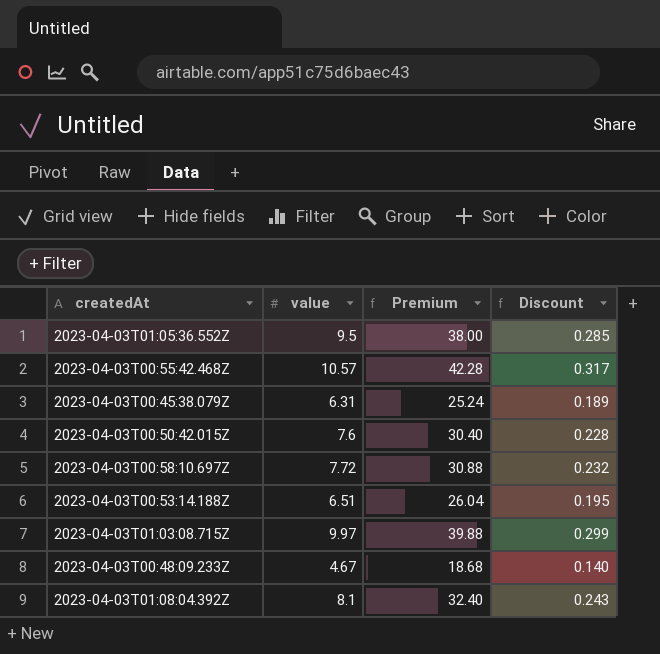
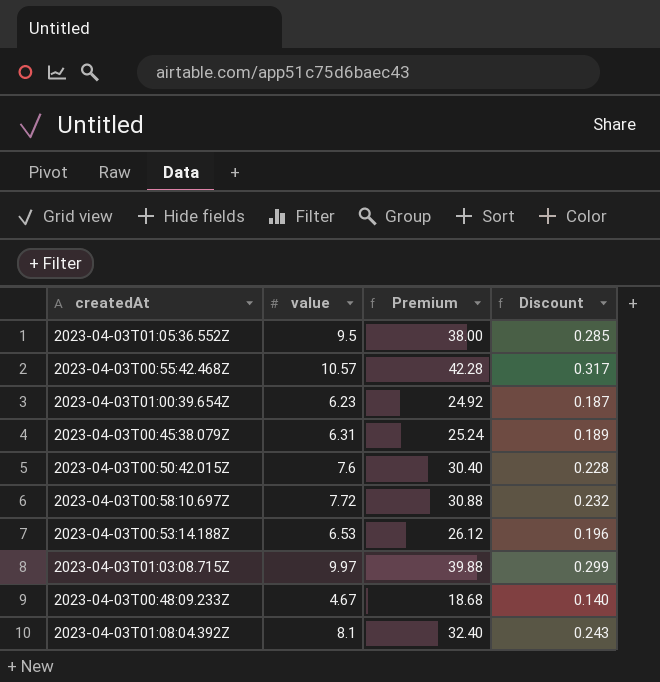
row 2023-04-03T01:00:39.654Z: none -> 6.23 | 24.92 | 0.187
2023-04-03T00:53:14.188Z | value: 6.51 -> 6.53
2023-04-03T00:53:14.188Z | Premium: 26.04 -> 26.12
2023-04-03T00:53:14.188Z | Discount: 0.195 -> 0.196

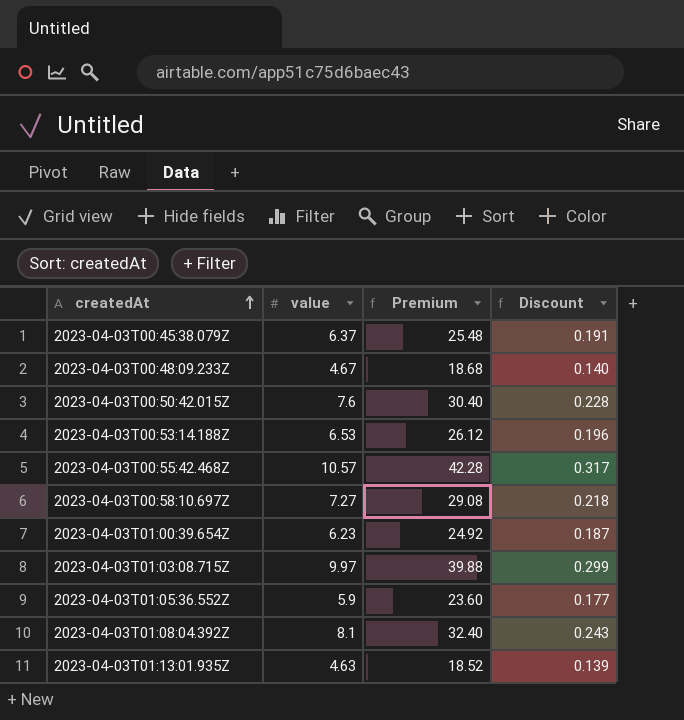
row order: none -> createdAt ascending
2023-04-03T00:45:38.079Z | value: 6.31 -> 6.37
2023-04-03T00:45:38.079Z | Premium: 25.24 -> 25.48
2023-04-03T00:45:38.079Z | Discount: 0.189 -> 0.191
2023-04-03T00:58:10.697Z | value: 7.72 -> 7.27
2023-04-03T00:58:10.697Z | Premium: 30.88 -> 29.08
2023-04-03T00:58:10.697Z | Discount: 0.232 -> 0.218
2023-04-03T01:05:36.552Z | value: 9.5 -> 5.9
2023-04-03T01:05:36.552Z | Premium: 38.00 -> 23.60
2023-04-03T01:05:36.552Z | Discount: 0.285 -> 0.177
row 2023-04-03T01:13:01.935Z: none -> 4.63 | 18.52 | 0.139

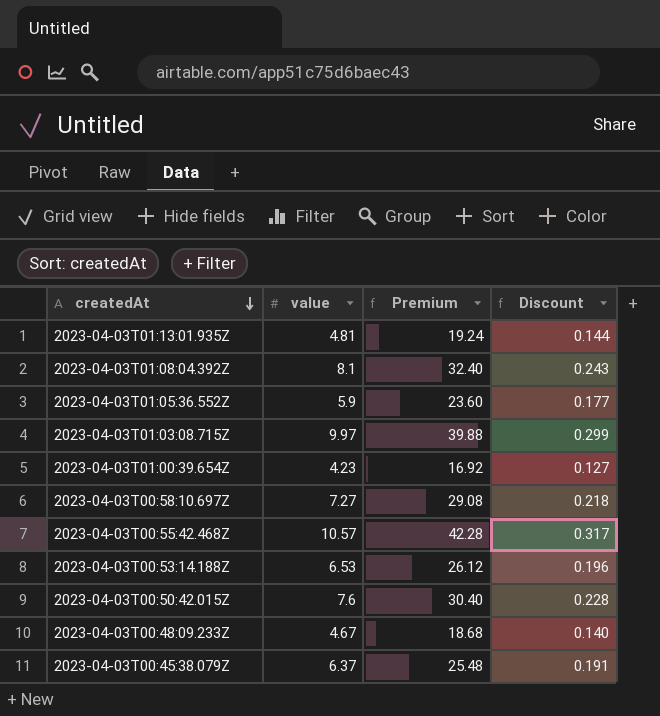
row order: createdAt ascending -> createdAt descending
2023-04-03T01:13:01.935Z | value: 4.63 -> 4.81
2023-04-03T01:13:01.935Z | Premium: 18.52 -> 19.24
2023-04-03T01:13:01.935Z | Discount: 0.139 -> 0.144
2023-04-03T01:00:39.654Z | value: 6.23 -> 4.23
2023-04-03T01:00:39.654Z | Premium: 24.92 -> 16.92
2023-04-03T01:00:39.654Z | Discount: 0.187 -> 0.127

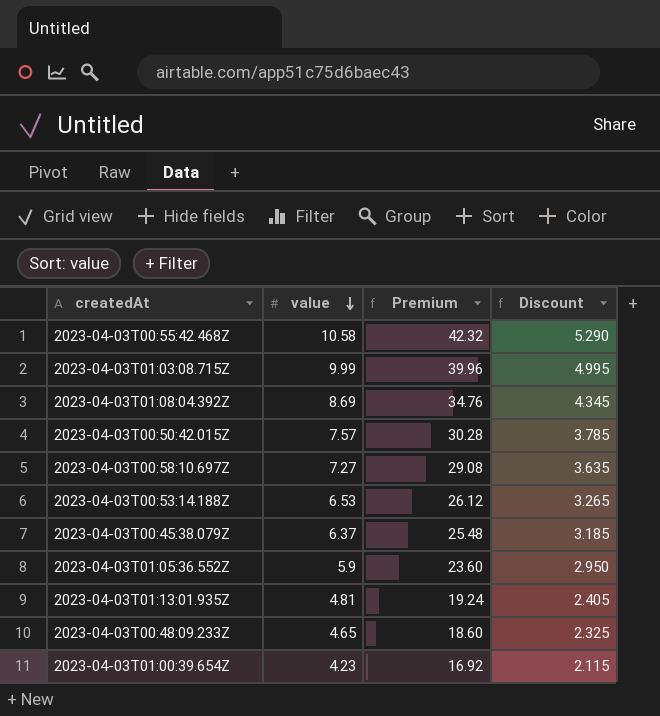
row order: createdAt descending -> value descending
column Discount | formula: [value] * 0.03 -> [value] * 0.5
2023-04-03T00:55:42.468Z | value: 10.57 -> 10.58
2023-04-03T00:55:42.468Z | Premium: 42.28 -> 42.32
2023-04-03T01:03:08.715Z | value: 9.97 -> 9.99
2023-04-03T01:03:08.715Z | Premium: 39.88 -> 39.96
2023-04-03T01:08:04.392Z | value: 8.1 -> 8.69
2023-04-03T01:08:04.392Z | Premium: 32.40 -> 34.76
2023-04-03T00:50:42.015Z | value: 7.6 -> 7.57
2023-04-03T00:50:42.015Z | Premium: 30.40 -> 30.28
2023-04-03T00:48:09.233Z | value: 4.67 -> 4.65
2023-04-03T00:48:09.233Z | Premium: 18.68 -> 18.60

